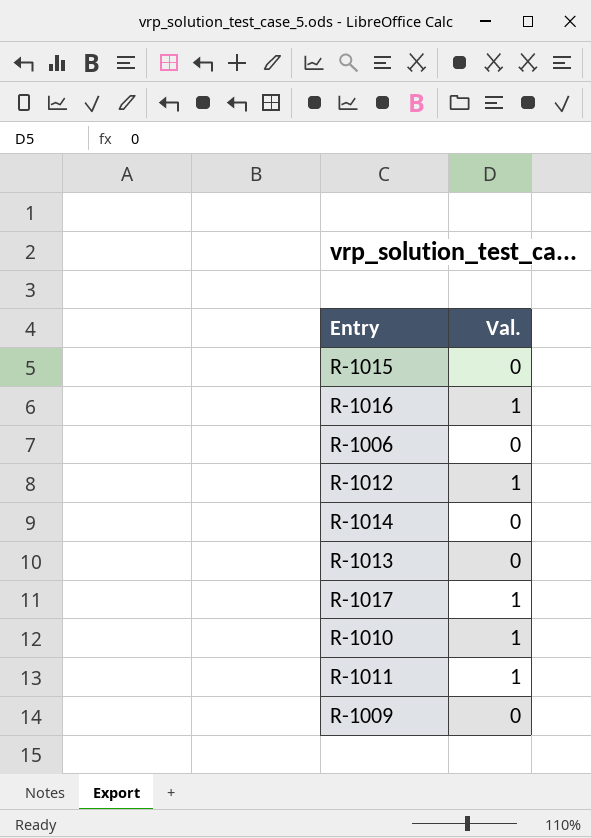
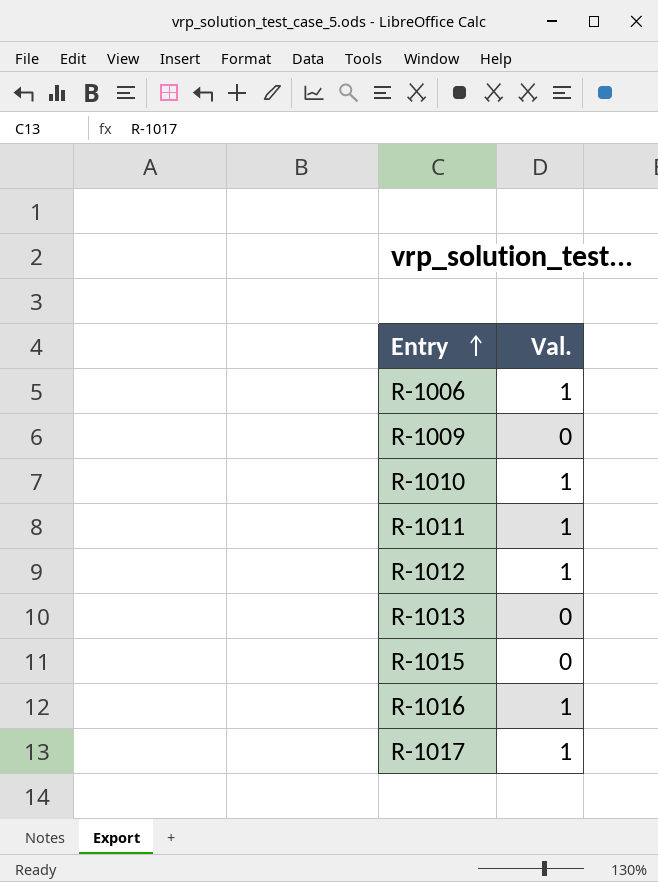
row order: none -> Entry ascending
row R-1014: 0 -> none
R-1006 | Val.: 0 -> 1

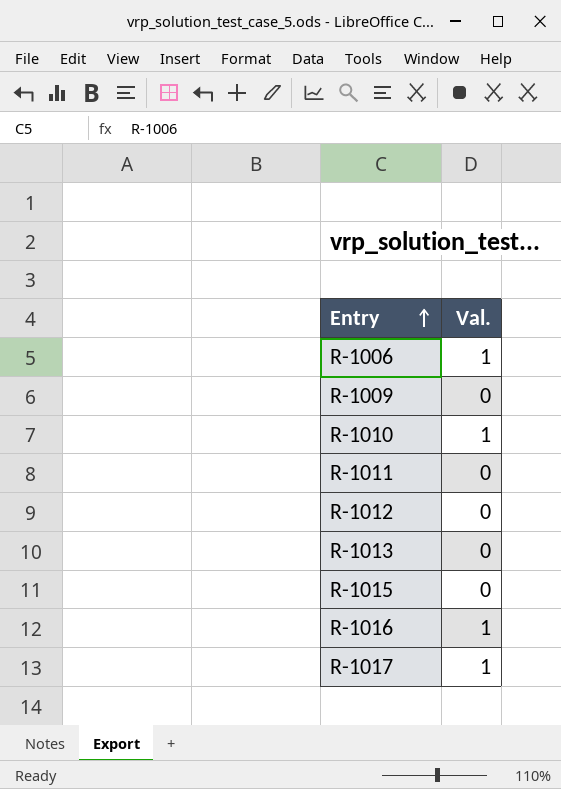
R-1011 | Val.: 1 -> 0
R-1012 | Val.: 1 -> 0

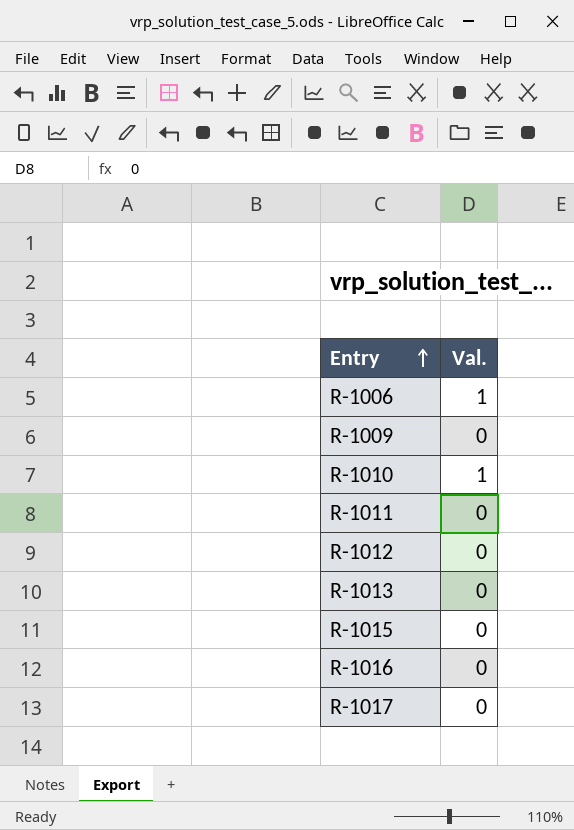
R-1016 | Val.: 1 -> 0
R-1017 | Val.: 1 -> 0

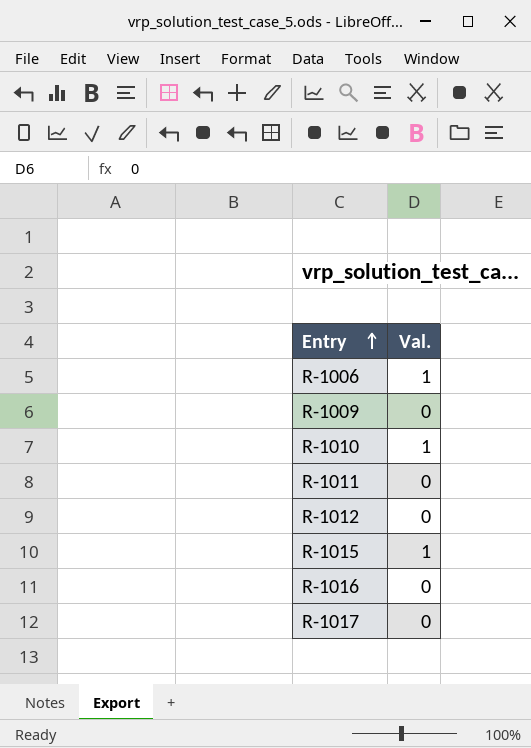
row R-1013: 0 -> none
R-1015 | Val.: 0 -> 1

